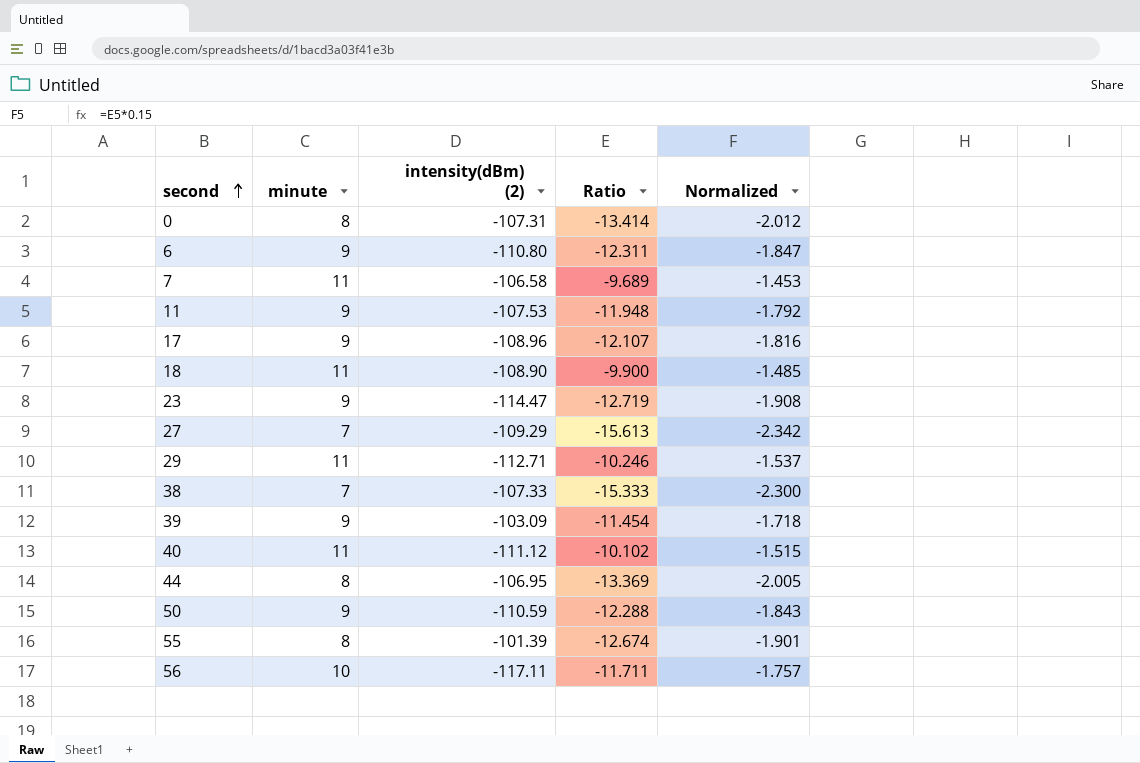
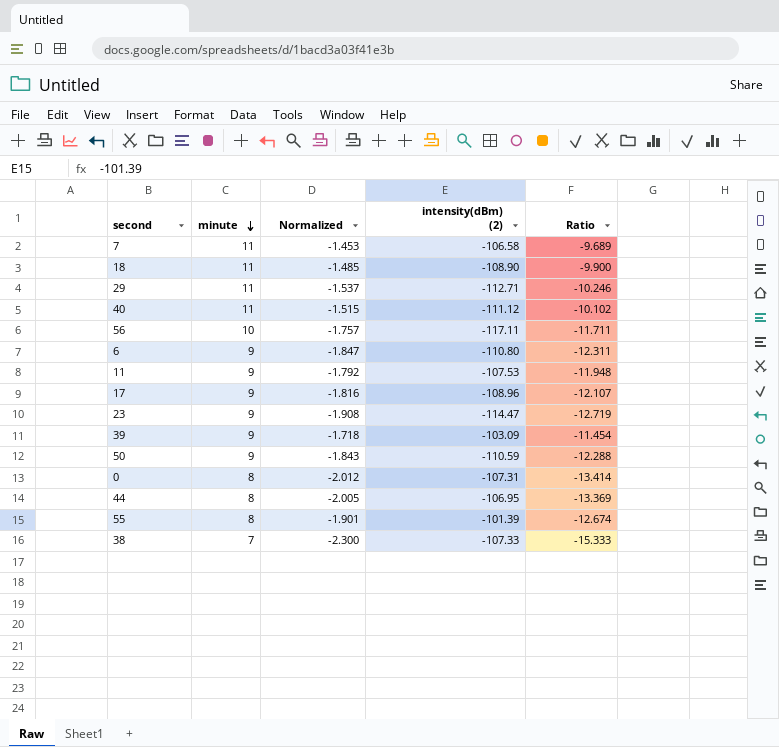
row order: second ascending -> minute descending
column Normalized | position: 5 -> 3
row 27: 7 | -109.29 | -15.613 | -2.342 -> none

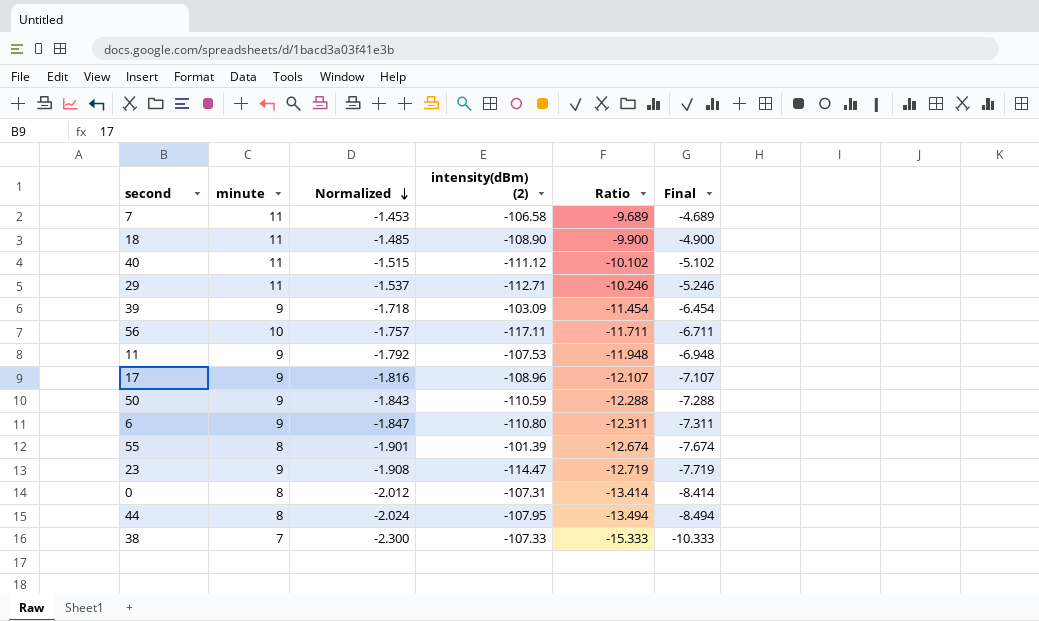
row order: minute descending -> Normalized descending
column Final | formula: none -> [Ratio] + 5
44 | Normalized: -2.005 -> -2.024
44 | intensity(dBm) (2): -106.95 -> -107.95
44 | Ratio: -13.369 -> -13.494

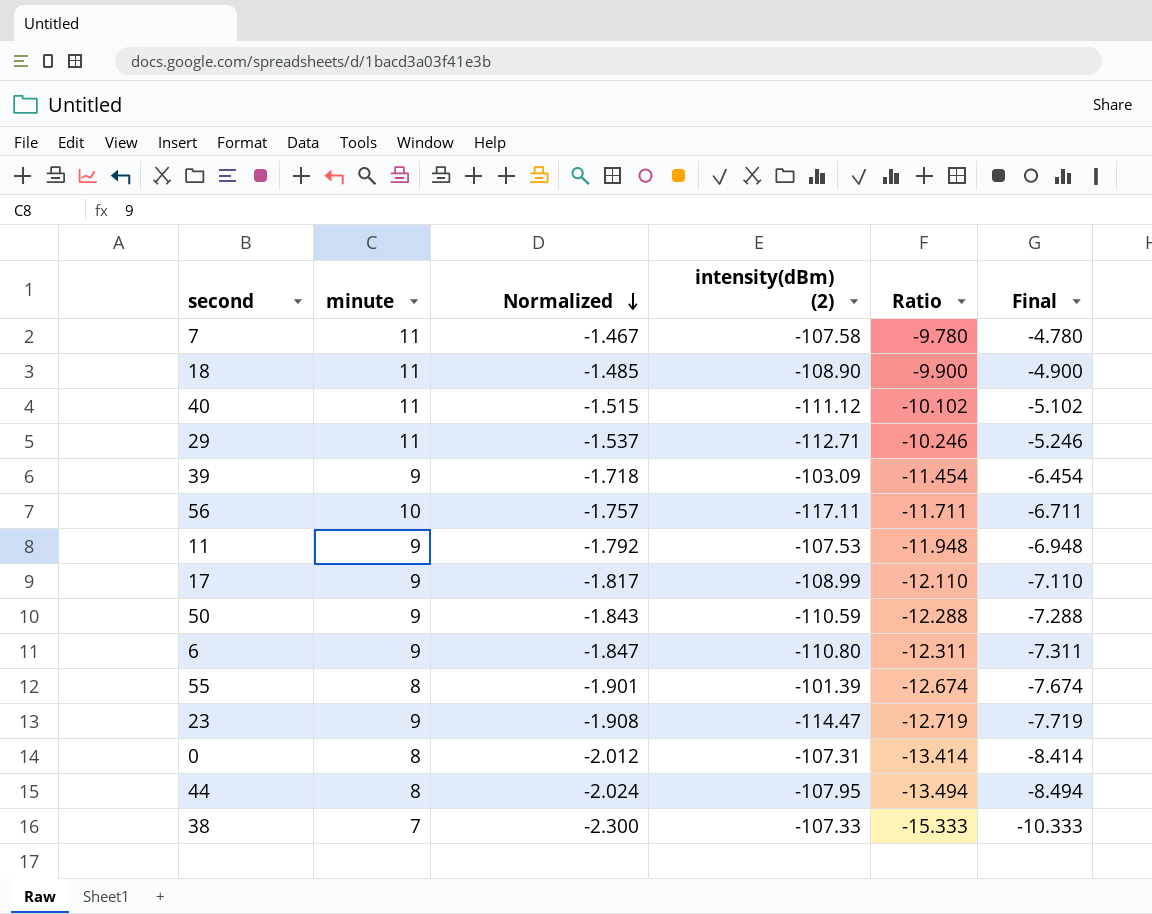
7 | Normalized: -1.453 -> -1.467
7 | intensity(dBm) (2): -106.58 -> -107.58
7 | Ratio: -9.689 -> -9.780
7 | Final: -4.689 -> -4.780
17 | Normalized: -1.816 -> -1.817
17 | intensity(dBm) (2): -108.96 -> -108.99
17 | Ratio: -12.107 -> -12.110
17 | Final: -7.107 -> -7.110

